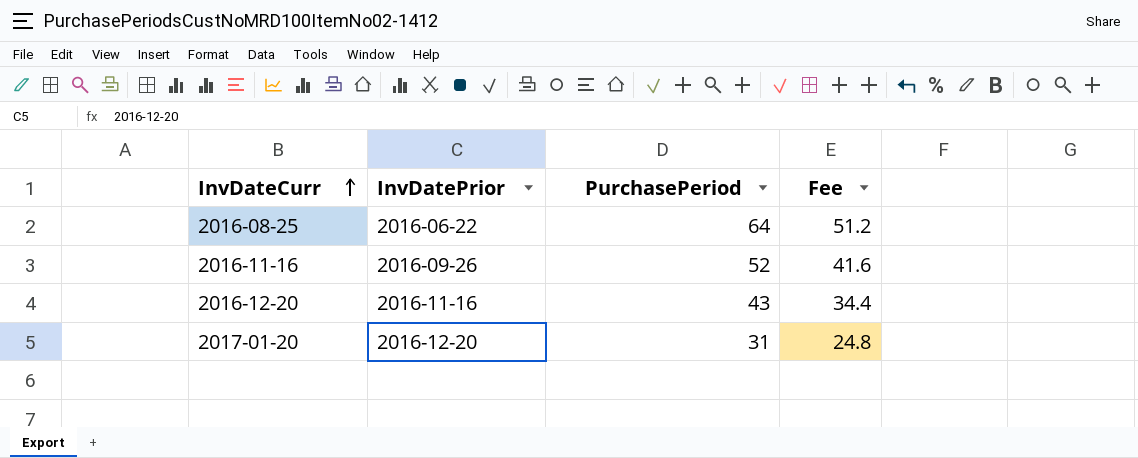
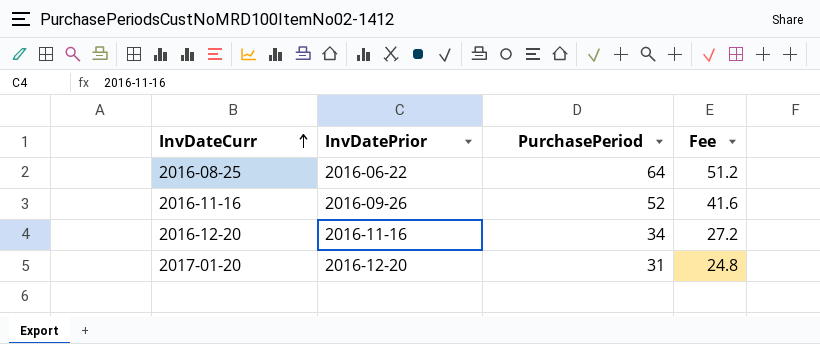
2016-12-20 | PurchasePeriod: 43 -> 34
2016-12-20 | Fee: 34.4 -> 27.2

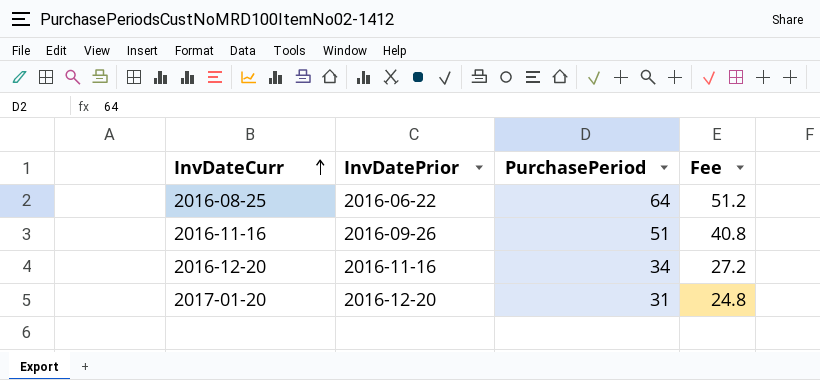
2016-11-16 | PurchasePeriod: 52 -> 51
2016-11-16 | Fee: 41.6 -> 40.8

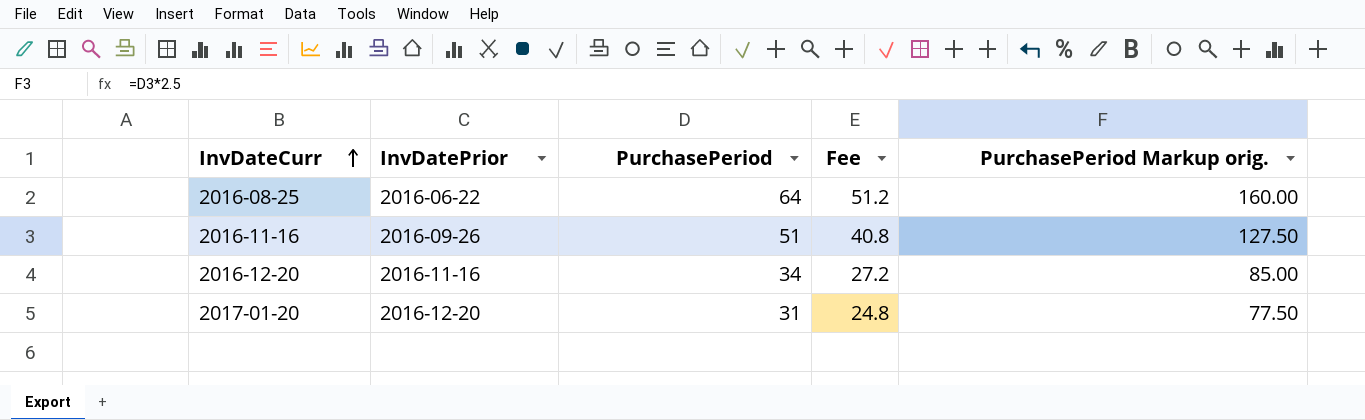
column PurchasePeriod Markup orig. | formula: none -> [PurchasePeriod] * 2.5

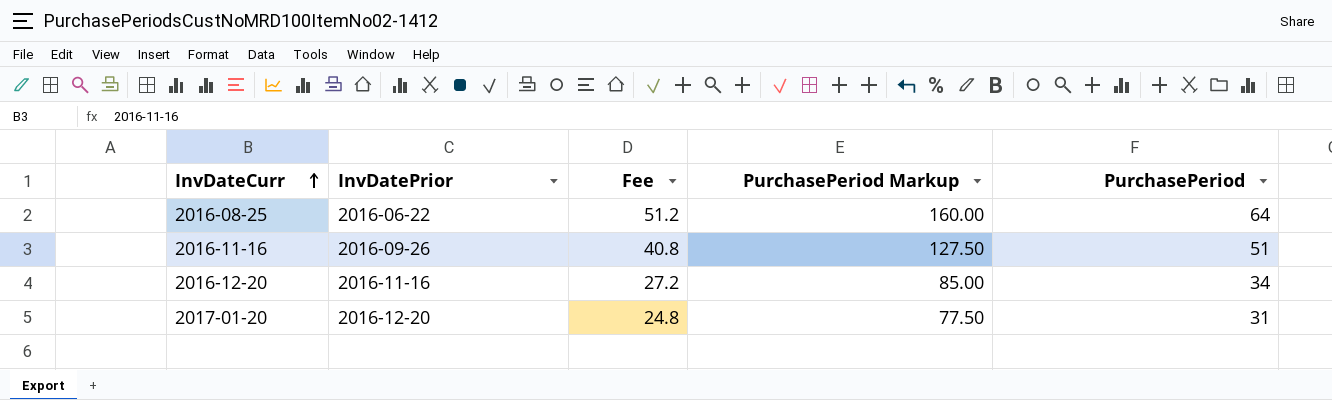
column name: PurchasePeriod Markup orig. -> PurchasePeriod Markup
column PurchasePeriod | position: 3 -> 5

